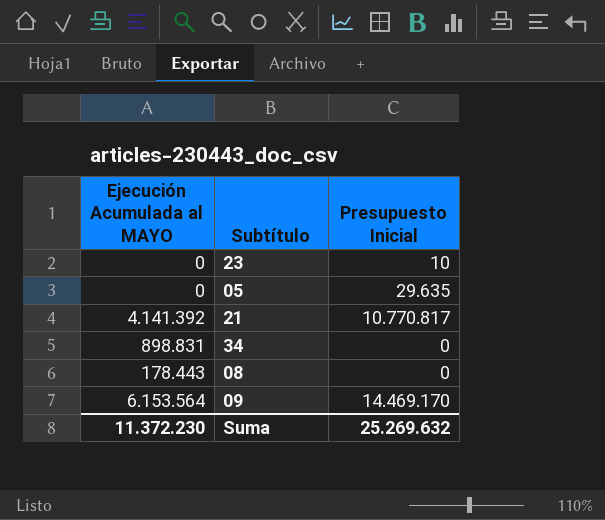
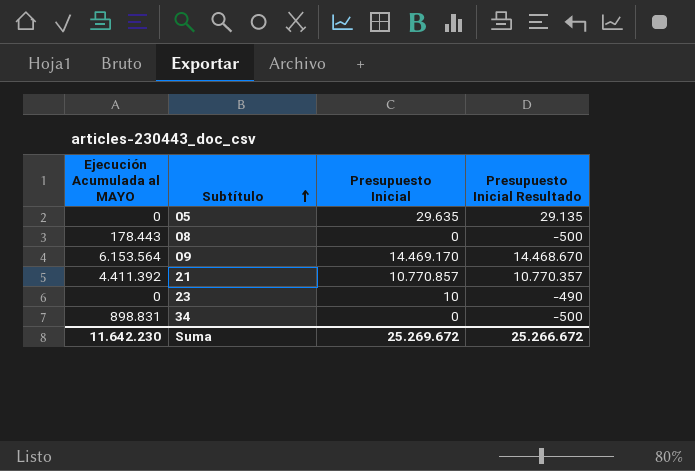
row order: none -> Subtítulo ascending
column Presupuesto Inicial Resultado | formula: none -> [Presupuesto Inicial] - 500
21 | Ejecución Acumulada al MAYO: 4.141.392 -> 4.411.392
21 | Presupuesto Inicial: 10.770.817 -> 10.770.857
Suma | Ejecución Acumulada al MAYO: 11.372.230 -> 11.642.230
Suma | Presupuesto Inicial: 25.269.632 -> 25.269.672

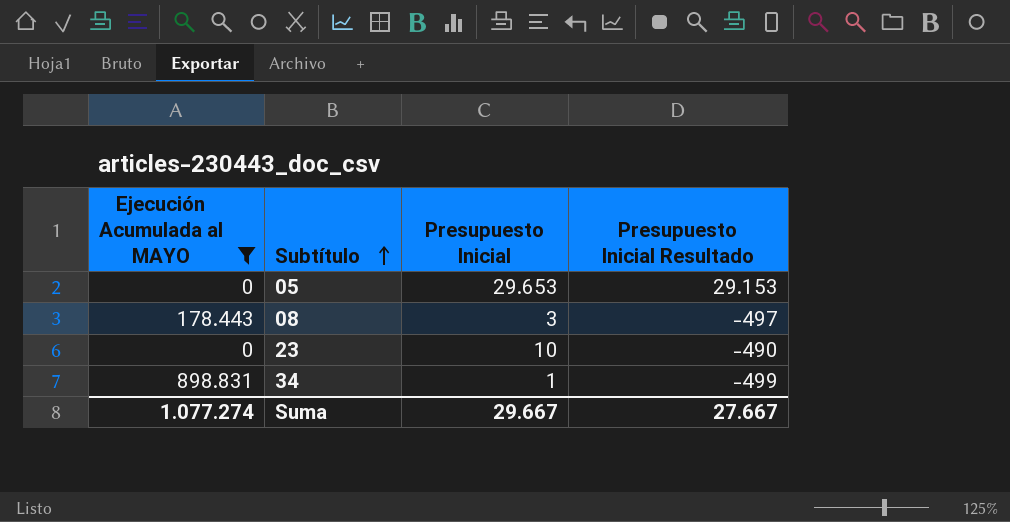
filter: none -> Ejecución Acumulada al MAYO <= 898.831
05 | Presupuesto Inicial: 29.635 -> 29.653
05 | Presupuesto Inicial Resultado: 29.135 -> 29.153
08 | Presupuesto Inicial: 0 -> 3
08 | Presupuesto Inicial Resultado: -500 -> -497
34 | Presupuesto Inicial: 0 -> 1
34 | Presupuesto Inicial Resultado: -500 -> -499
Suma | Ejecución Acumulada al MAYO: 11.642.230 -> 1.077.274
Suma | Presupuesto Inicial: 25.269.672 -> 29.667
Suma | Presupuesto Inicial Resultado: 25.266.672 -> 27.667

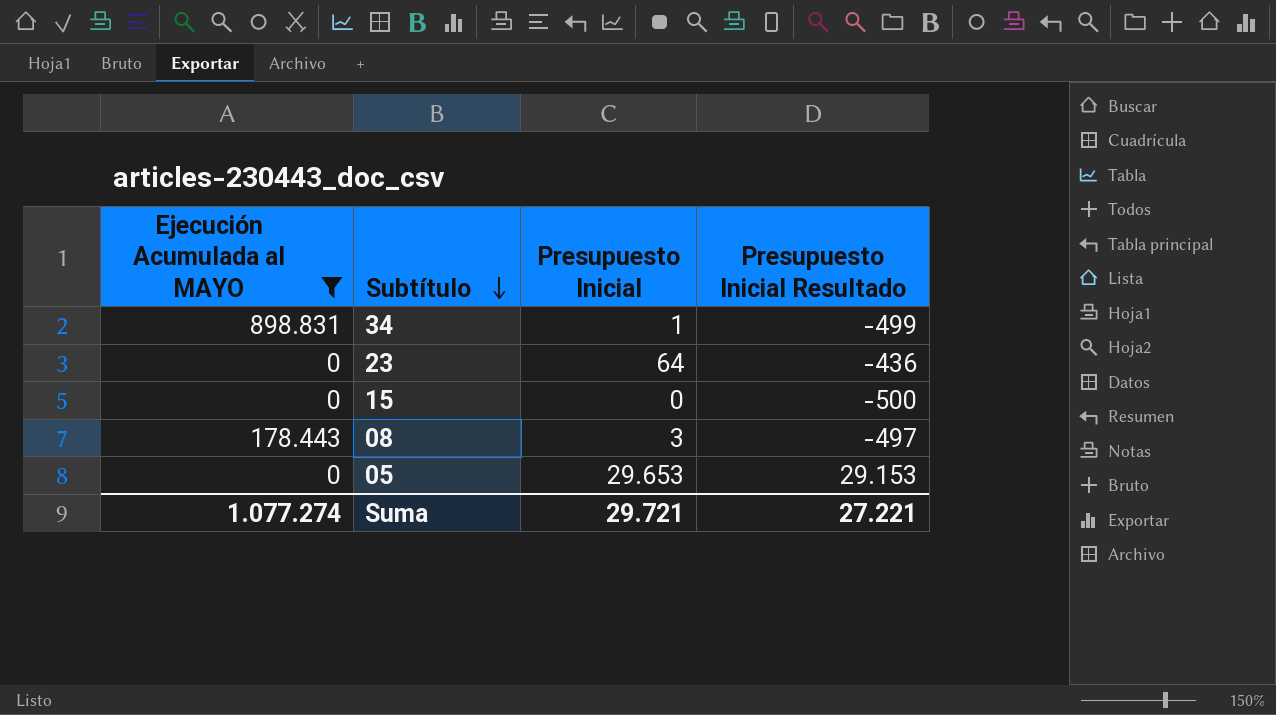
row order: Subtítulo ascending -> Subtítulo descending
23 | Presupuesto Inicial: 10 -> 64
23 | Presupuesto Inicial Resultado: -490 -> -436
row 15: none -> 0 | 0 | -500
Suma | Presupuesto Inicial: 29.667 -> 29.721
Suma | Presupuesto Inicial Resultado: 27.667 -> 27.221

